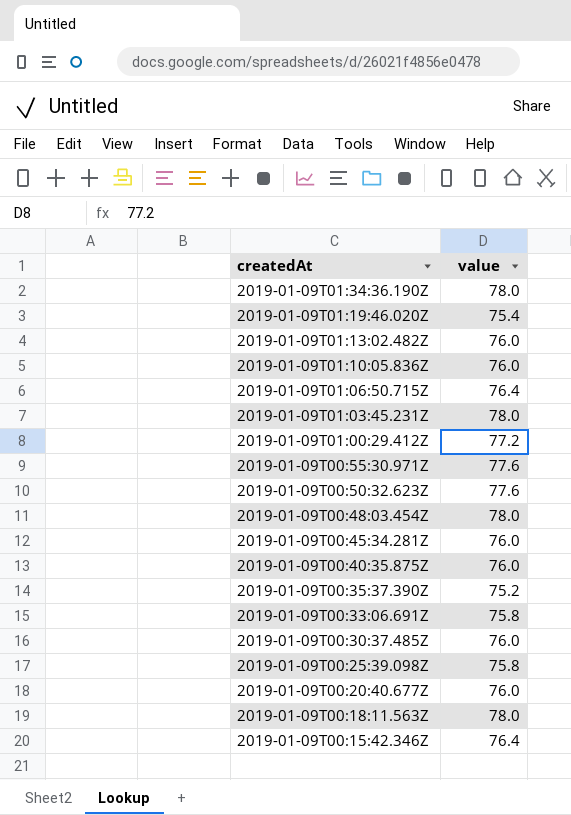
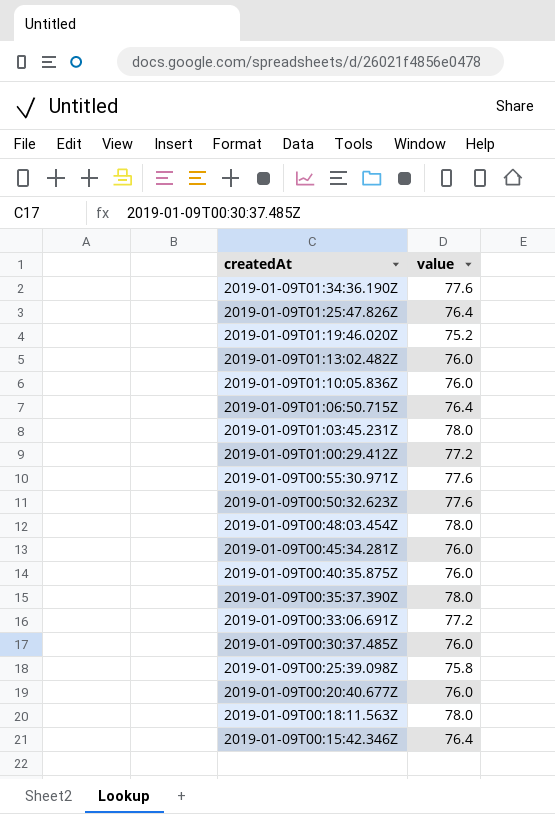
2019-01-09T01:34:36.190Z | value: 78.0 -> 77.6
row 2019-01-09T01:25:47.826Z: none -> 76.4
2019-01-09T01:19:46.020Z | value: 75.4 -> 75.2
2019-01-09T00:35:37.390Z | value: 75.2 -> 78.0
2019-01-09T00:33:06.691Z | value: 75.8 -> 77.2

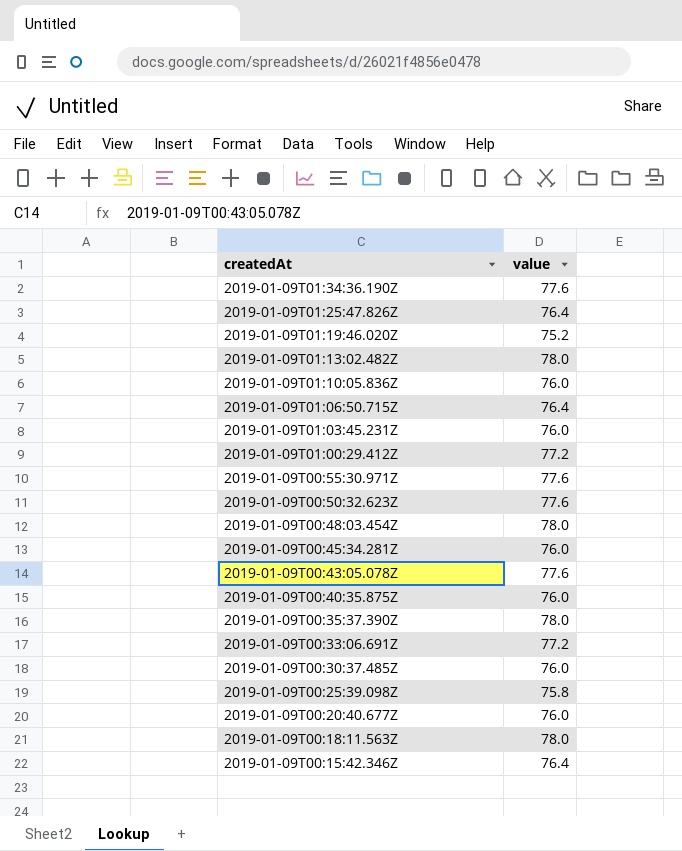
2019-01-09T01:13:02.482Z | value: 76.0 -> 78.0
2019-01-09T01:03:45.231Z | value: 78.0 -> 76.0
row 2019-01-09T00:43:05.078Z: none -> 77.6

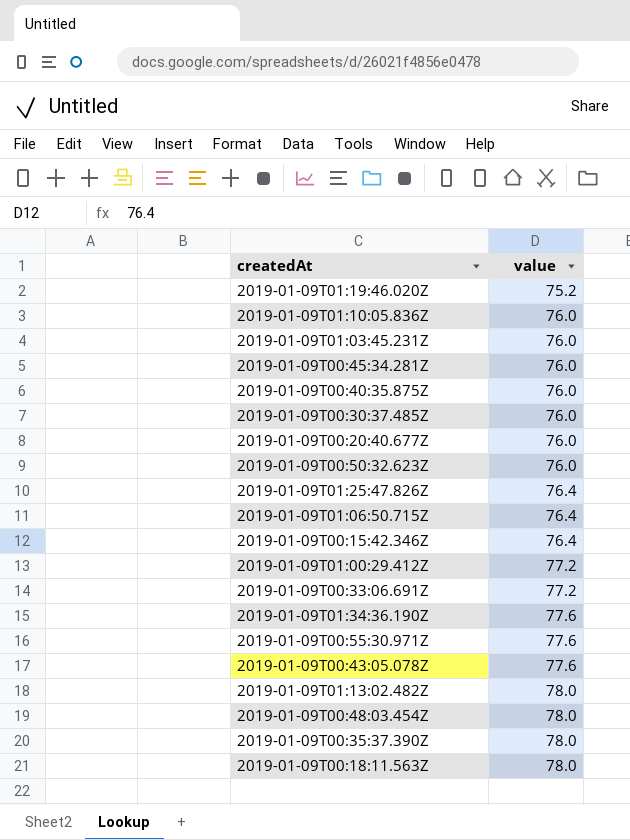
row order: createdAt descending -> value ascending
row 2019-01-09T00:25:39.098Z: 75.8 -> none
2019-01-09T00:50:32.623Z | value: 77.6 -> 76.0

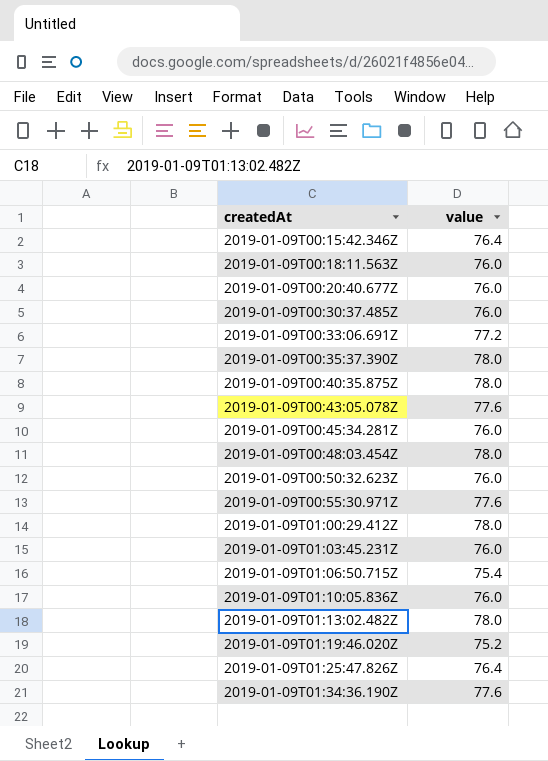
row order: value ascending -> createdAt ascending
2019-01-09T00:18:11.563Z | value: 78.0 -> 76.0
2019-01-09T00:40:35.875Z | value: 76.0 -> 78.0
2019-01-09T01:00:29.412Z | value: 77.2 -> 78.0
2019-01-09T01:06:50.715Z | value: 76.4 -> 75.4

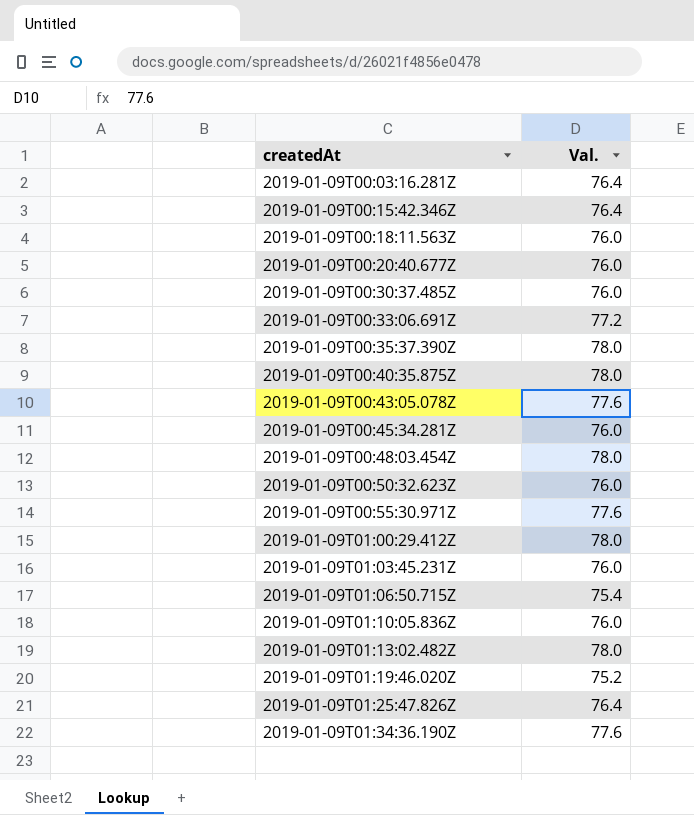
column name: value -> Val.
row 2019-01-09T00:03:16.281Z: none -> 76.4

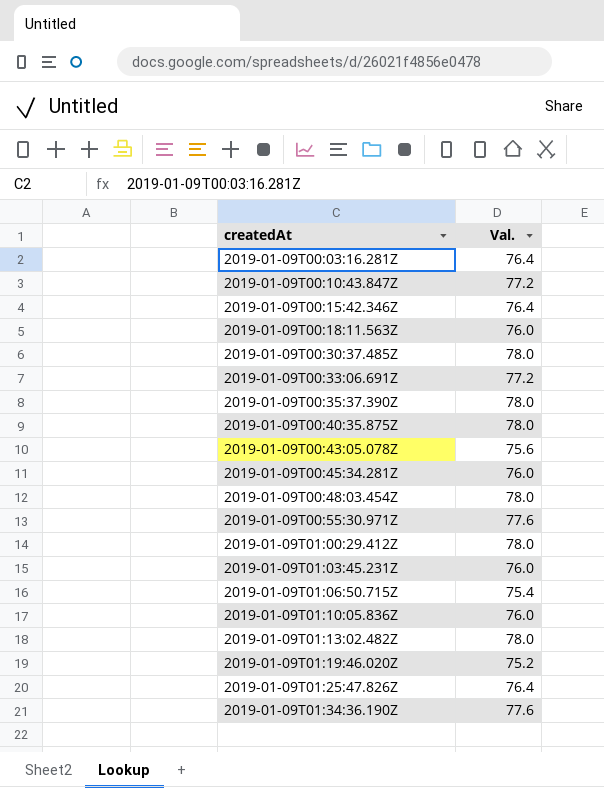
row 2019-01-09T00:20:40.677Z: 76.0 -> none
row 2019-01-09T00:50:32.623Z: 76.0 -> none
row 2019-01-09T00:10:43.847Z: none -> 77.2
2019-01-09T00:30:37.485Z | Val.: 76.0 -> 78.0
2019-01-09T00:43:05.078Z | Val.: 77.6 -> 75.6

